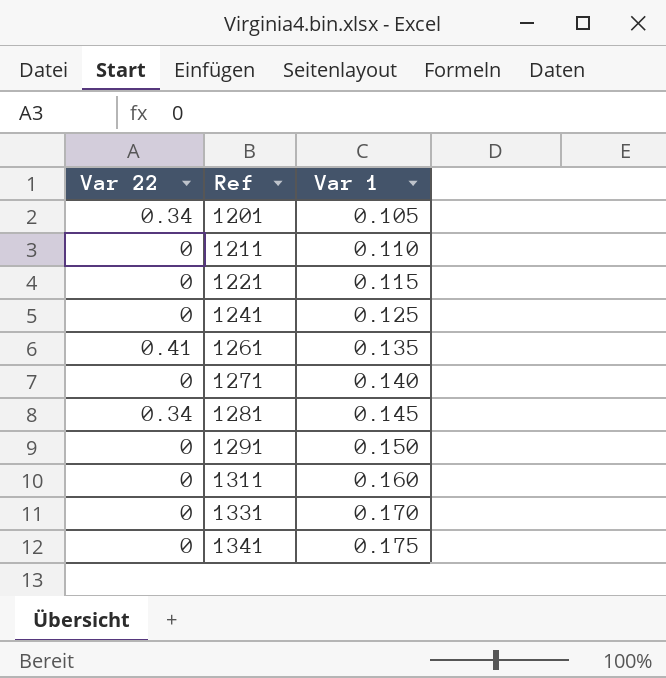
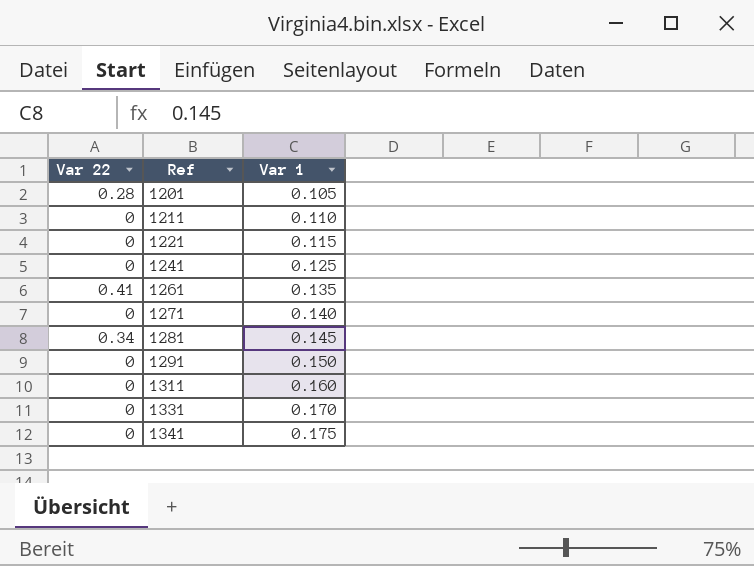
1201 | Var 22: 0.34 -> 0.28

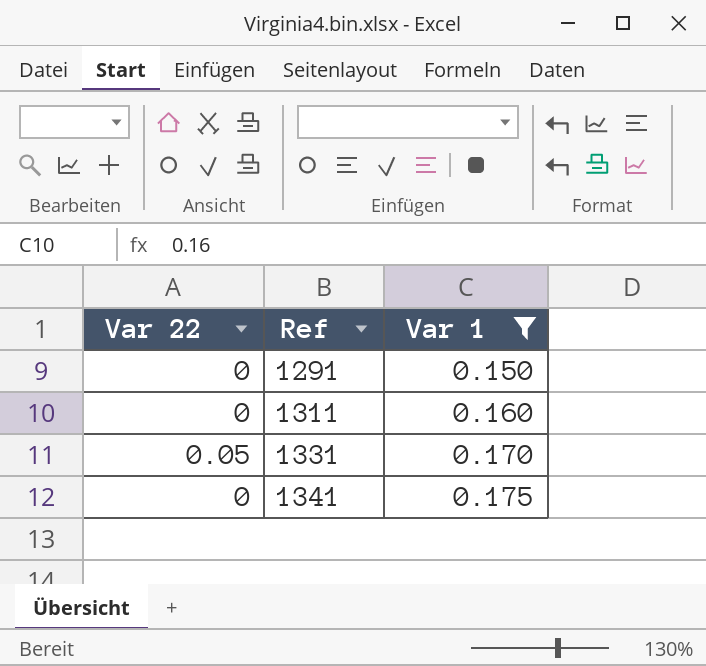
filter: none -> Var 1 >= 0.150
1331 | Var 22: 0 -> 0.05

